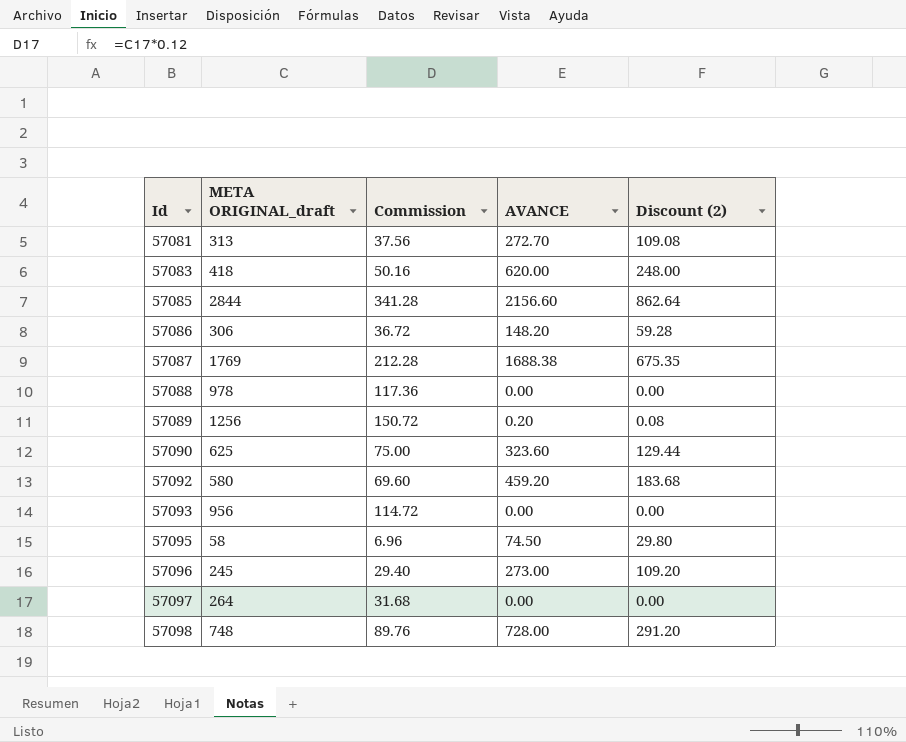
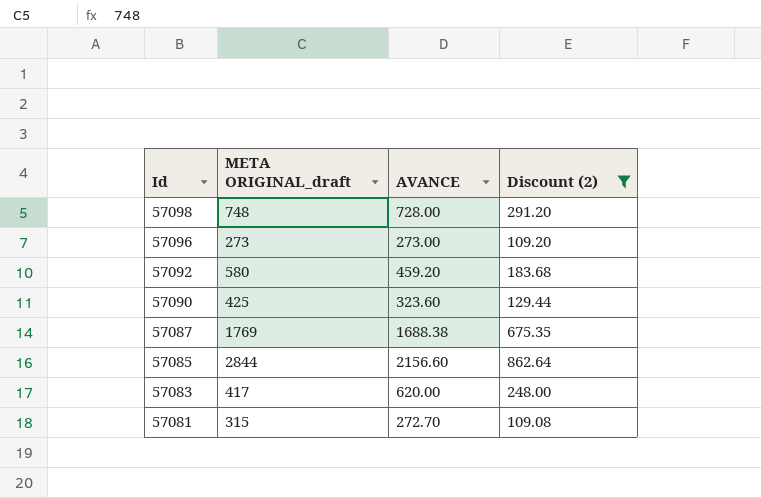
filter: none -> Discount (2) >= 109.08
row order: Id ascending -> Id descending
column Commission | formula: [META ORIGINAL_draft] * 0.12 -> none
57096 | META ORIGINAL_draft: 245 -> 273
57090 | META ORIGINAL_draft: 625 -> 425
57083 | META ORIGINAL_draft: 418 -> 417
57081 | META ORIGINAL_draft: 313 -> 315

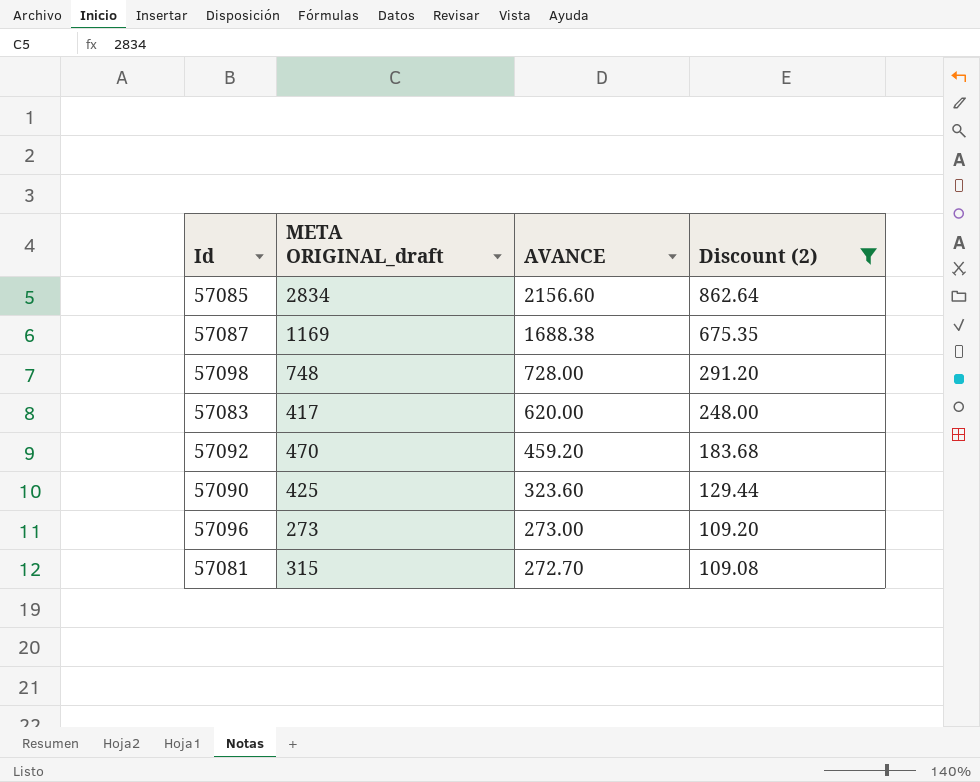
row order: Id descending -> AVANCE descending
57085 | META ORIGINAL_draft: 2844 -> 2834
57087 | META ORIGINAL_draft: 1769 -> 1169
57092 | META ORIGINAL_draft: 580 -> 470

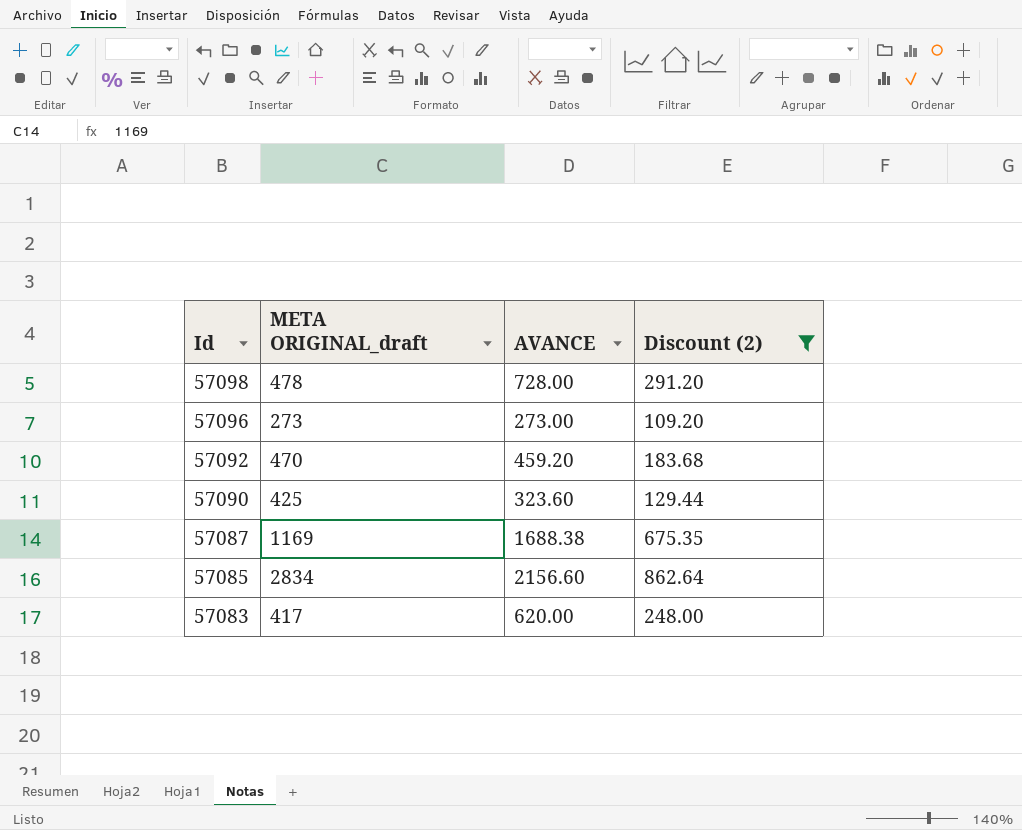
row order: AVANCE descending -> Id descending
row 57081: 315 | 272.70 | 109.08 -> none
57098 | META ORIGINAL_draft: 748 -> 478

